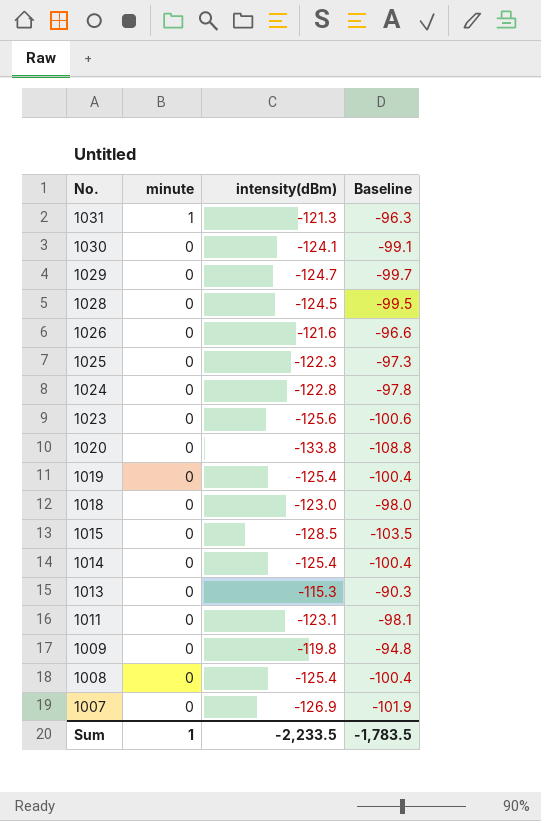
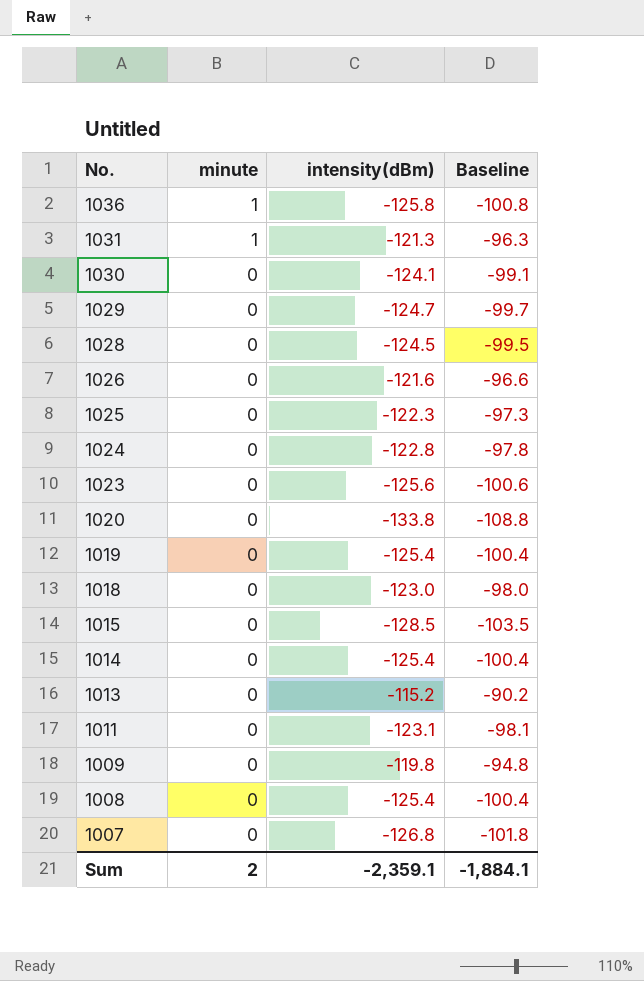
row 1036: none -> 1 | -125.8 | -100.8
1013 | intensity(dBm): -115.3 -> -115.2
1013 | Baseline: -90.3 -> -90.2
1007 | intensity(dBm): -126.9 -> -126.8
1007 | Baseline: -101.9 -> -101.8
Sum | minute: 1 -> 2
Sum | intensity(dBm): -2,233.5 -> -2,359.1
Sum | Baseline: -1,783.5 -> -1,884.1

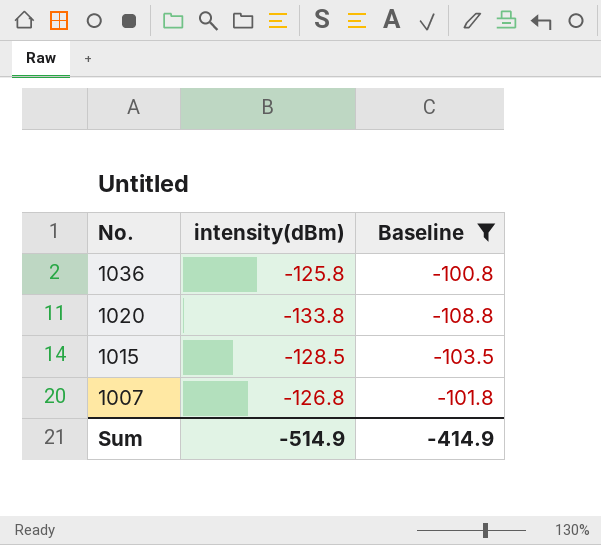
filter: none -> Baseline <= -100.8
column minute | position: 2 -> none
Sum | intensity(dBm): -2,359.1 -> -514.9
Sum | Baseline: -1,884.1 -> -414.9

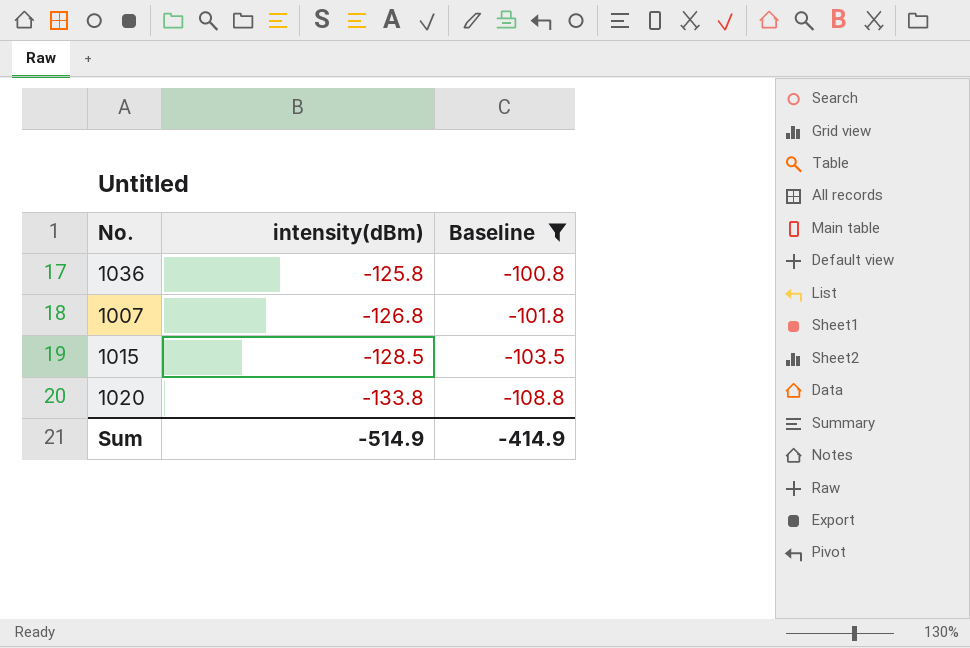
row order: No. descending -> intensity(dBm) descending

